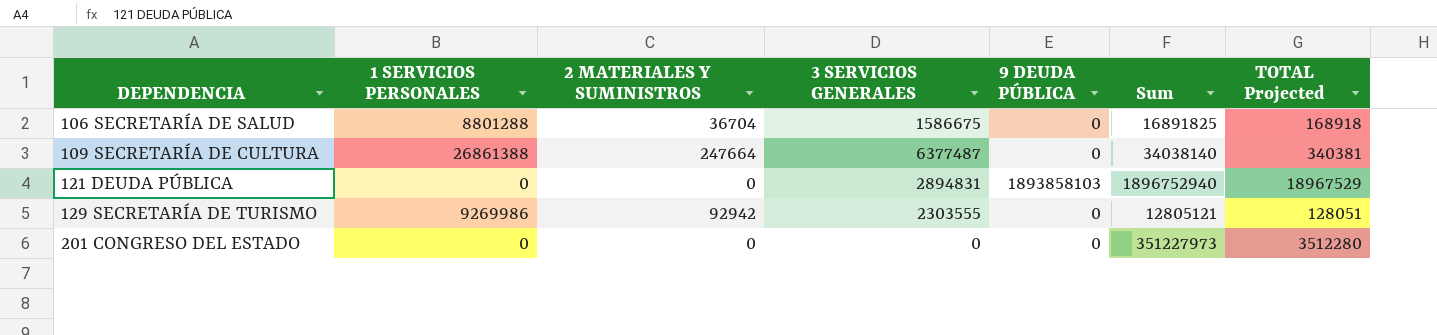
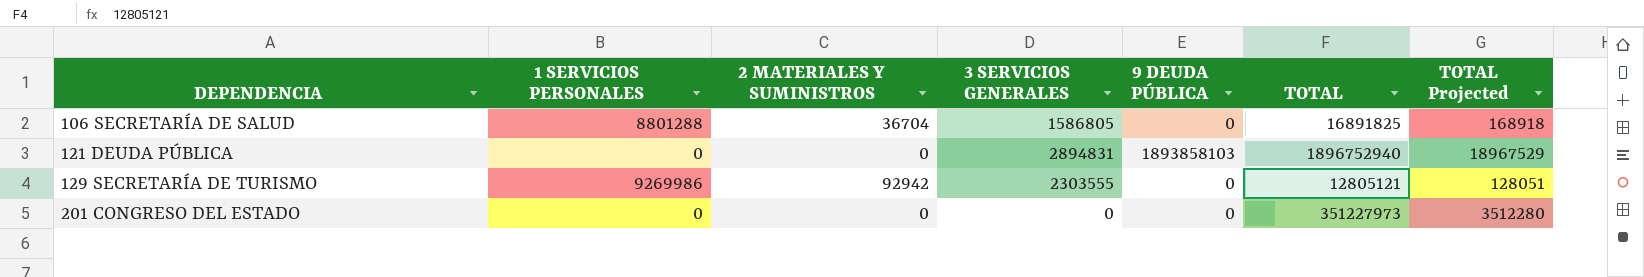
column name: Sum -> TOTAL
row 109 SECRETARÍA DE CULTURA: 26861388 | 247664 | 6377487 | 0 | 34038140 | 340381 -> none
106 SECRETARÍA DE SALUD | 3 SERVICIOS GENERALES: 1586675 -> 1586805

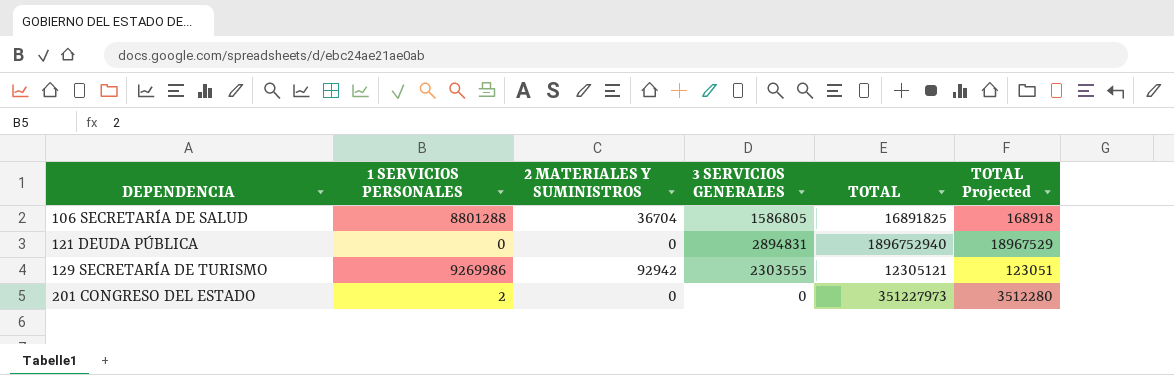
column 9 DEUDA PÚBLICA | position: 5 -> none
129 SECRETARÍA DE TURISMO | TOTAL: 12805121 -> 12305121
129 SECRETARÍA DE TURISMO | TOTAL Projected: 128051 -> 123051
201 CONGRESO DEL ESTADO | 1 SERVICIOS PERSONALES: 0 -> 2

